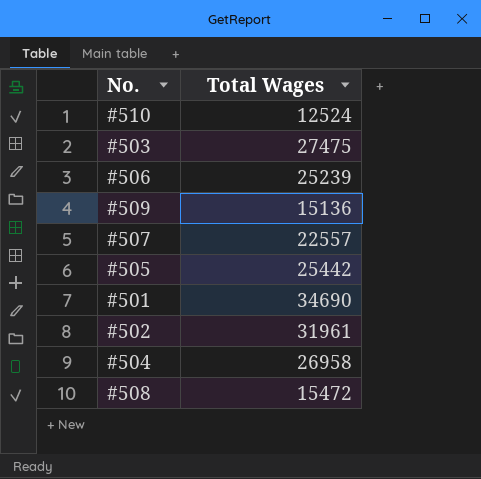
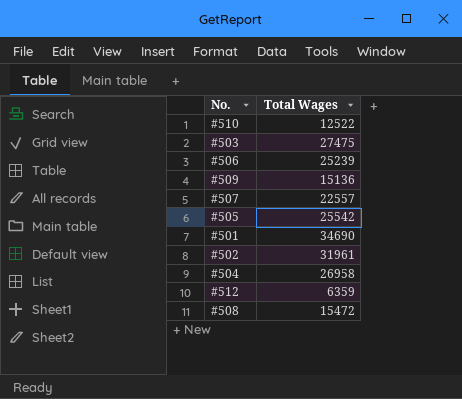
#510 | Total Wages: 12524 -> 12522
#505 | Total Wages: 25442 -> 25542
row #512: none -> 6359

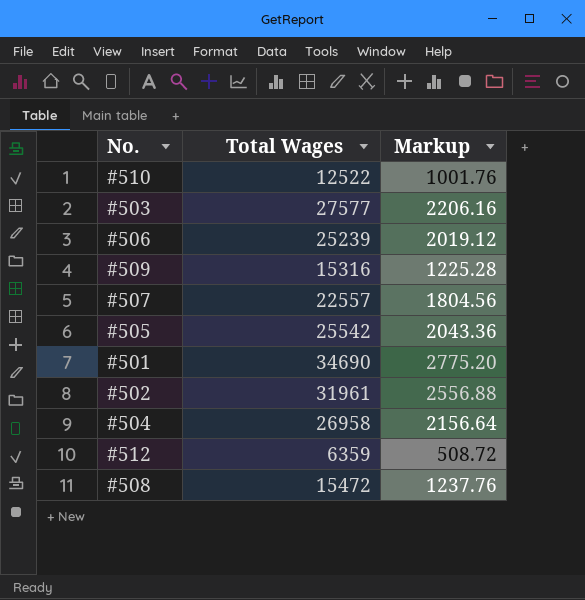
column Markup | formula: none -> [Total Wages] * 0.08
#503 | Total Wages: 27475 -> 27577
#509 | Total Wages: 15136 -> 15316

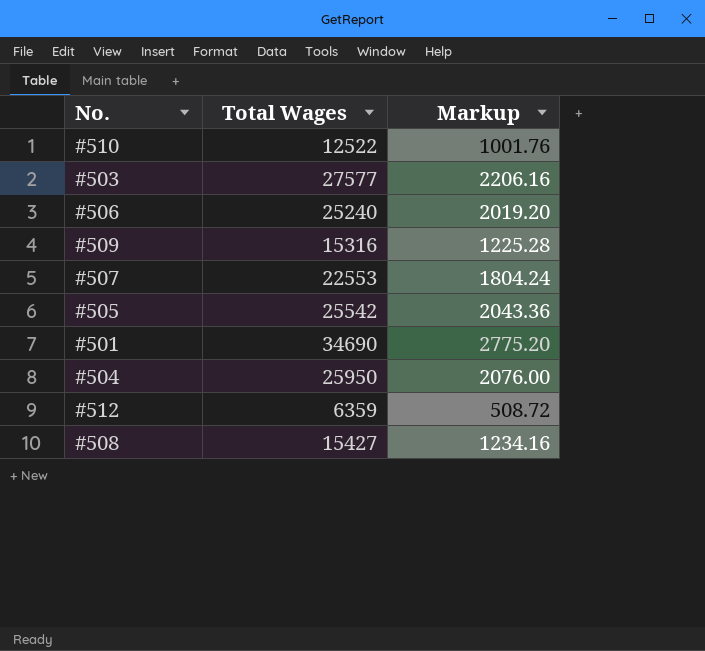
row #502: 31961 | 2556.88 -> none
#506 | Total Wages: 25239 -> 25240
#506 | Markup: 2019.12 -> 2019.20
#507 | Total Wages: 22557 -> 22553
#507 | Markup: 1804.56 -> 1804.24
#504 | Total Wages: 26958 -> 25950
#504 | Markup: 2156.64 -> 2076.00
#508 | Total Wages: 15472 -> 15427
#508 | Markup: 1237.76 -> 1234.16

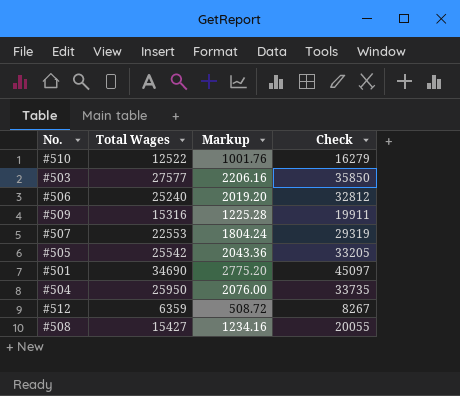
column Check | formula: none -> [Total Wages] * 1.3

